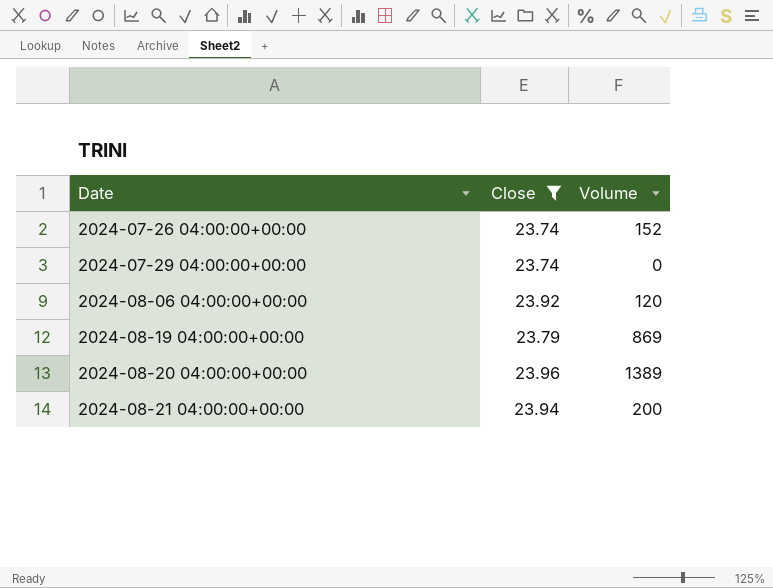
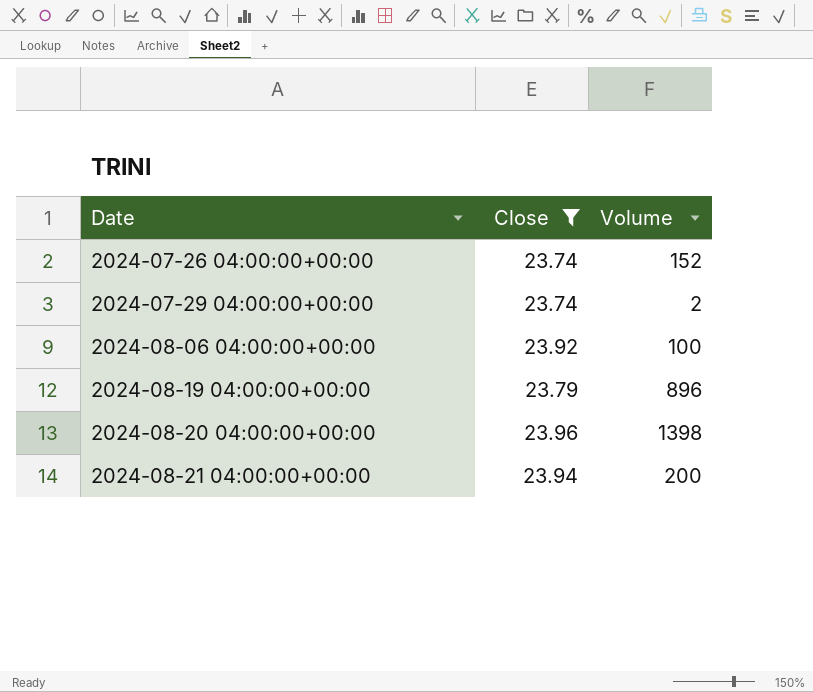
2024-07-29 04:00:00+00:00 | Volume: 0 -> 2
2024-08-06 04:00:00+00:00 | Volume: 120 -> 100
2024-08-19 04:00:00+00:00 | Volume: 869 -> 896
2024-08-20 04:00:00+00:00 | Volume: 1389 -> 1398

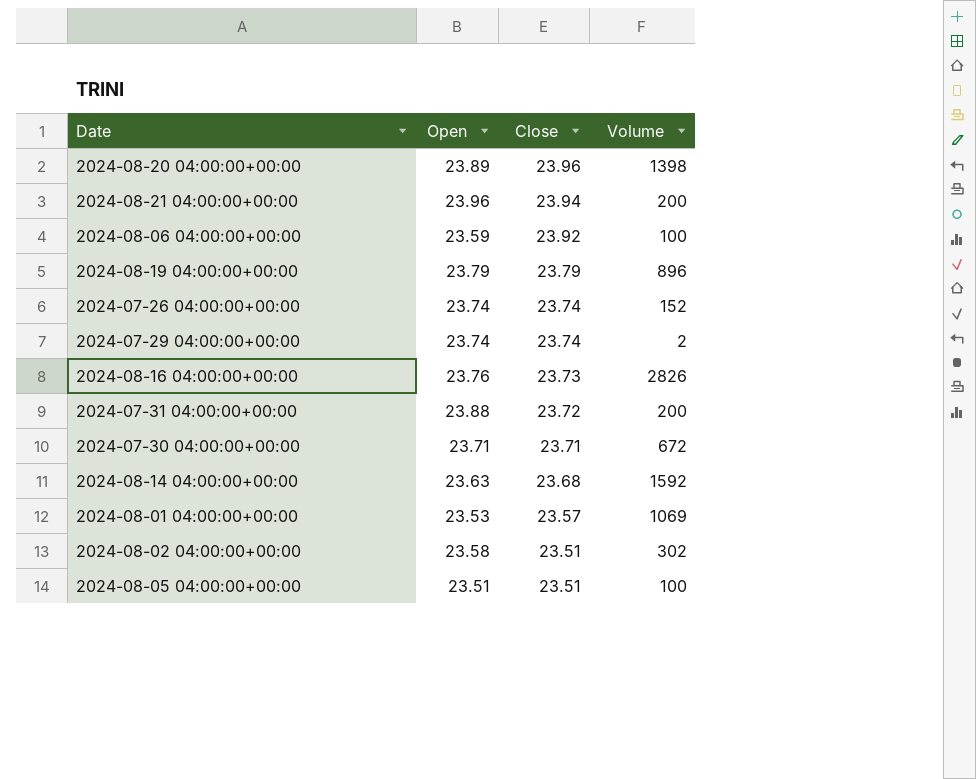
filter: Close >= 23.74 -> none
row order: Date ascending -> Close descending
column Open | position: none -> 2

